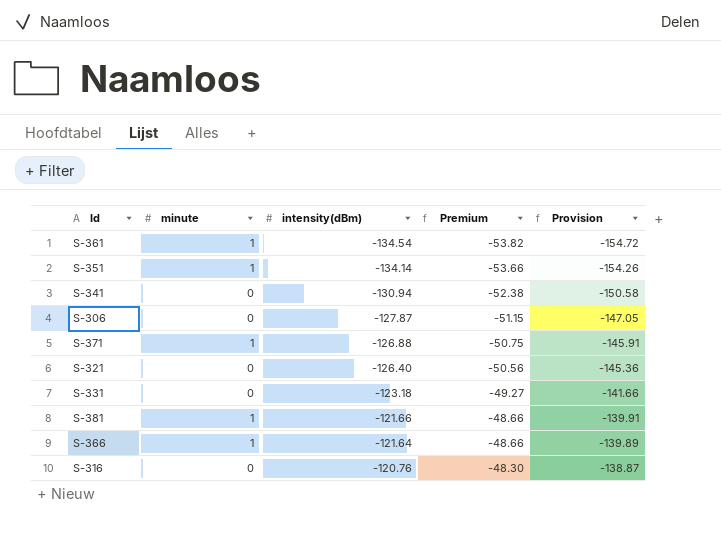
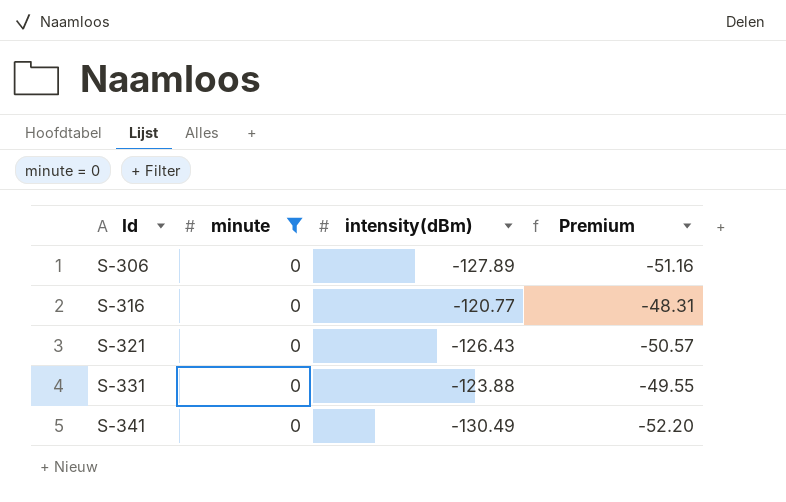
filter: none -> minute = 0
row order: intensity(dBm) ascending -> Id ascending
column Provision | formula: [intensity(dBm)] * 1.15 -> none
S-306 | intensity(dBm): -127.87 -> -127.89
S-306 | Premium: -51.15 -> -51.16
S-316 | intensity(dBm): -120.76 -> -120.77
S-316 | Premium: -48.30 -> -48.31
S-321 | intensity(dBm): -126.40 -> -126.43
S-321 | Premium: -50.56 -> -50.57
S-331 | intensity(dBm): -123.18 -> -123.88
S-331 | Premium: -49.27 -> -49.55
S-341 | intensity(dBm): -130.94 -> -130.49
S-341 | Premium: -52.38 -> -52.20

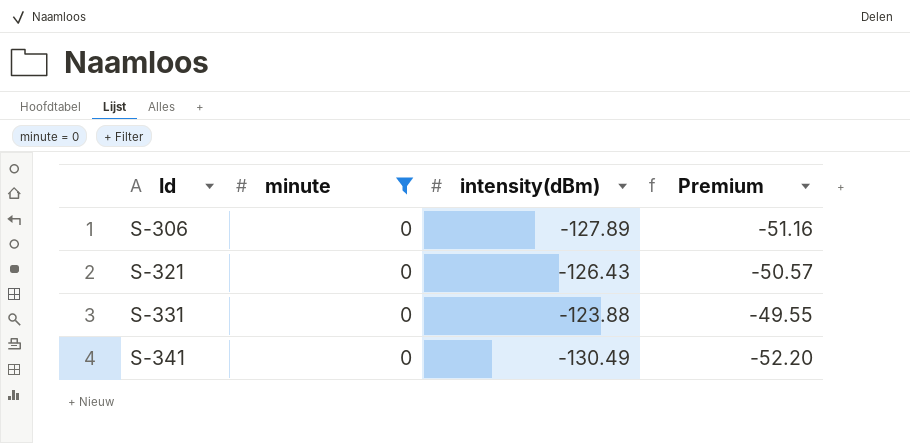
row S-316: 0 | -120.77 | -48.31 -> none

